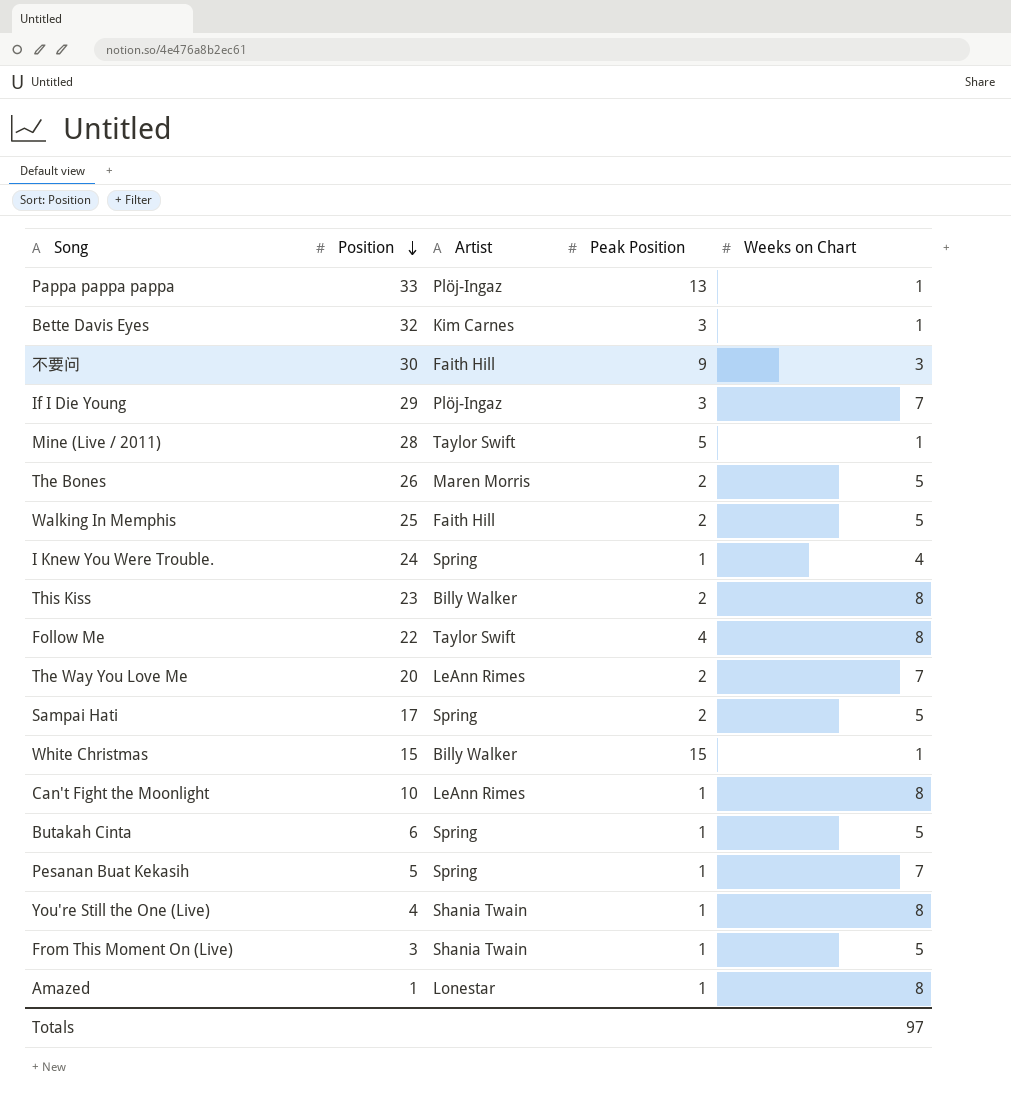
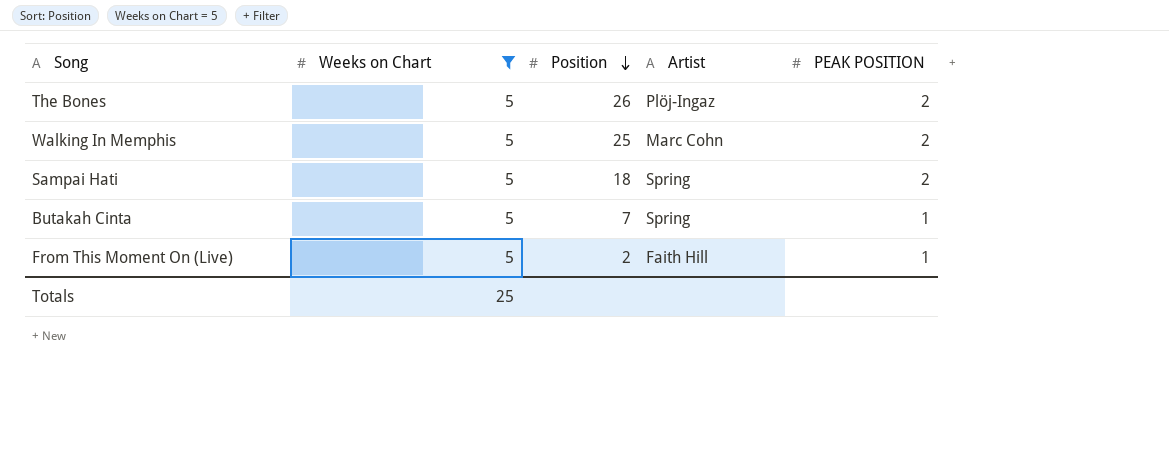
filter: none -> Weeks on Chart = 5
column Weeks on Chart | position: 5 -> 2
column name: Peak Position -> PEAK POSITION
The Bones | Artist: Maren Morris -> Plöj-Ingaz
Walking In Memphis | Artist: Faith Hill -> Marc Cohn
Sampai Hati | Position: 17 -> 18
Butakah Cinta | Position: 6 -> 7
From This Moment On (Live) | Position: 3 -> 2
From This Moment On (Live) | Artist: Shania Twain -> Faith Hill
Totals | Weeks on Chart: 97 -> 25

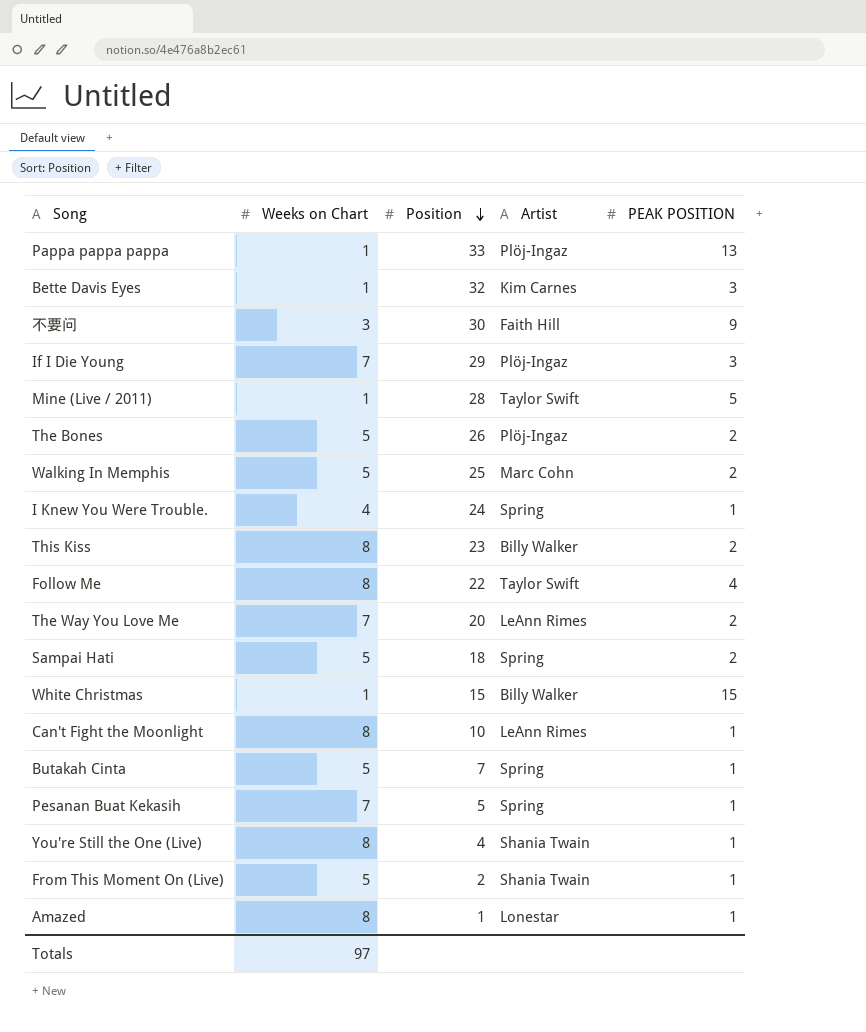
filter: Weeks on Chart = 5 -> none
From This Moment On (Live) | Artist: Faith Hill -> Shania Twain
Totals | Weeks on Chart: 25 -> 97

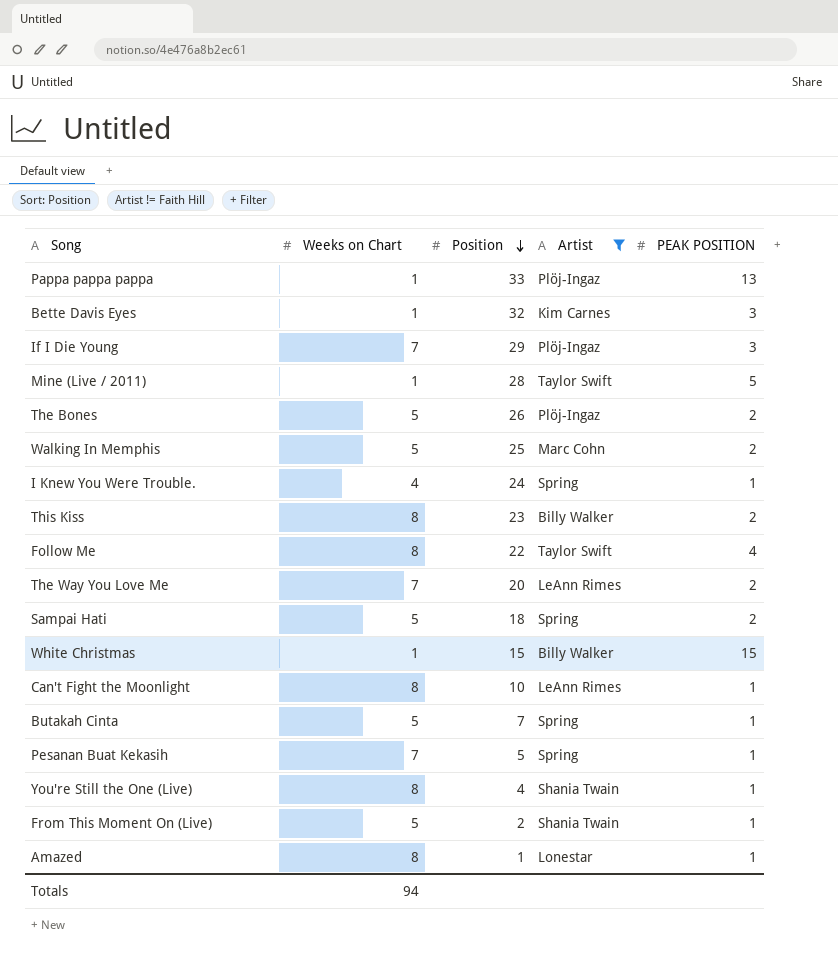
filter: none -> Artist != Faith Hill
Totals | Weeks on Chart: 97 -> 94

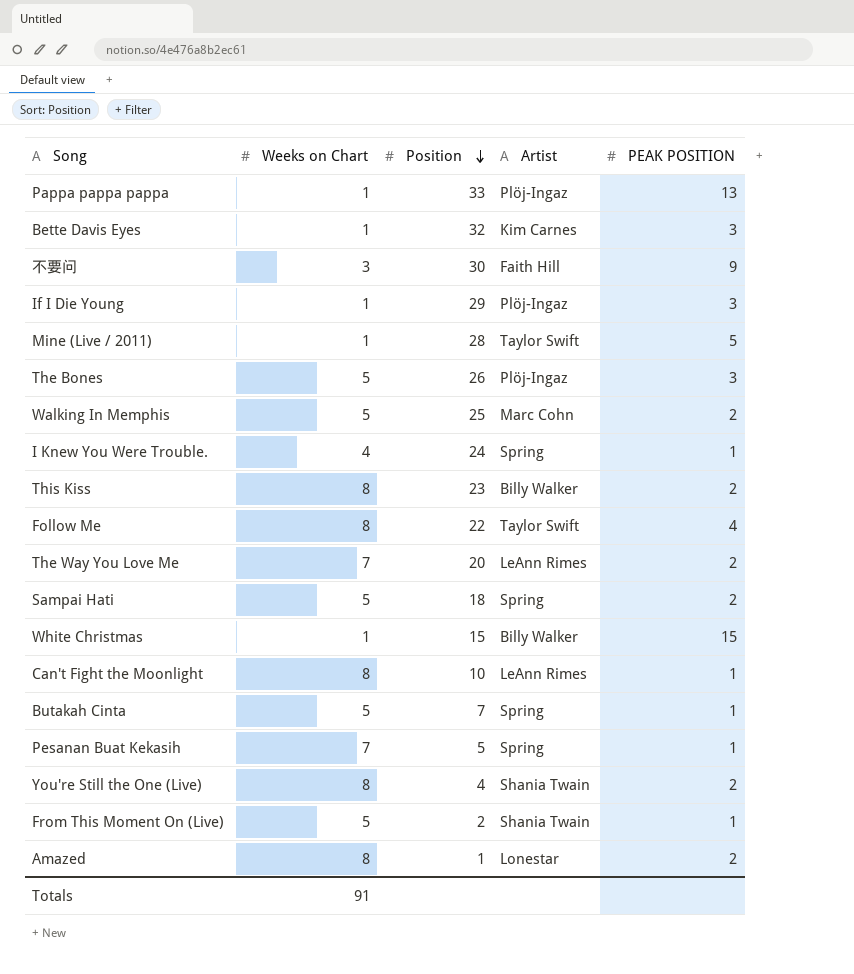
filter: Artist != Faith Hill -> none
If I Die Young | Weeks on Chart: 7 -> 1
The Bones | PEAK POSITION: 2 -> 3
You're Still the One (Live) | PEAK POSITION: 1 -> 2
Amazed | PEAK POSITION: 1 -> 2
Totals | Weeks on Chart: 94 -> 91

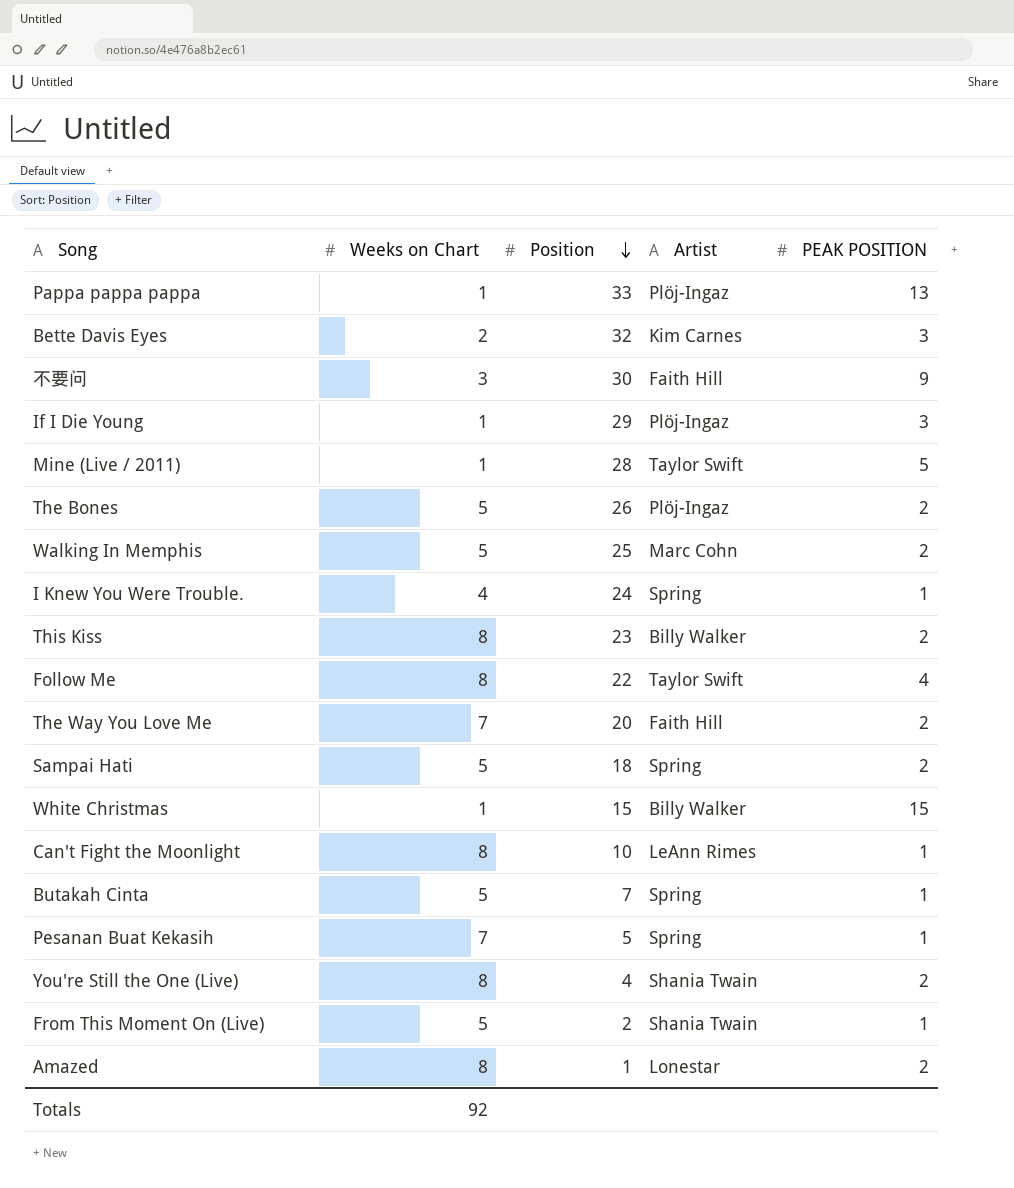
Bette Davis Eyes | Weeks on Chart: 1 -> 2
The Bones | PEAK POSITION: 3 -> 2
The Way You Love Me | Artist: LeAnn Rimes -> Faith Hill
Totals | Weeks on Chart: 91 -> 92

